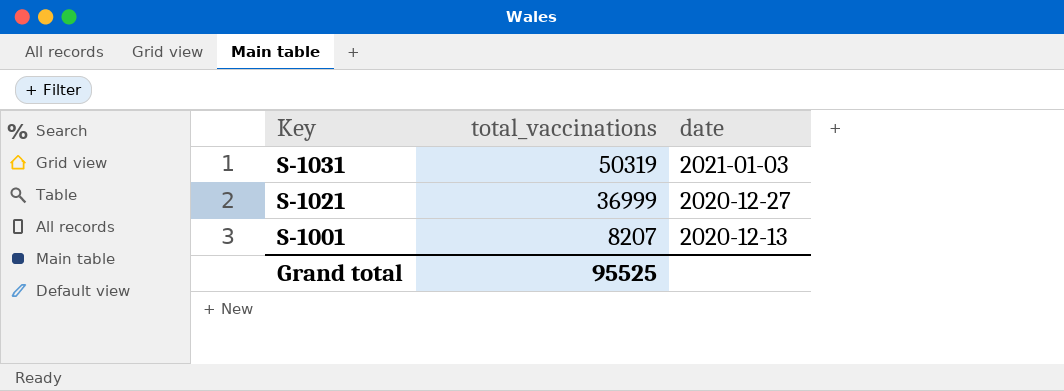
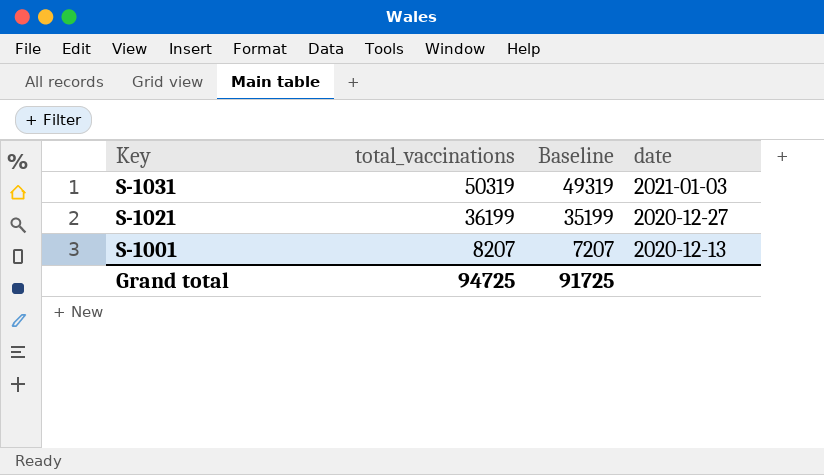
column Baseline | formula: none -> [total_vaccinations] - 1000
S-1021 | total_vaccinations: 36999 -> 36199
Grand total | total_vaccinations: 95525 -> 94725

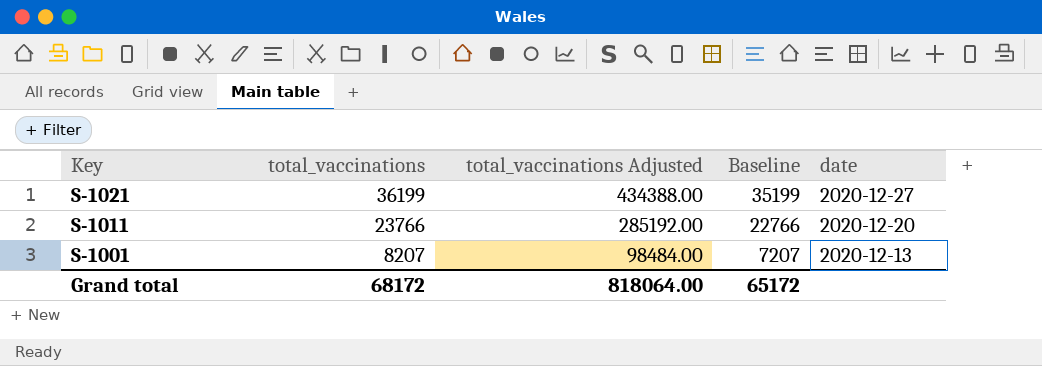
column total_vaccinations Adjusted | formula: none -> [total_vaccinations] * 12
row S-1031: 50319 | 49319 | 2021-01-03 -> none
row S-1011: none -> 23766 | 285192.00 | 22766 | 2020-12-20
Grand total | total_vaccinations: 94725 -> 68172
Grand total | Baseline: 91725 -> 65172

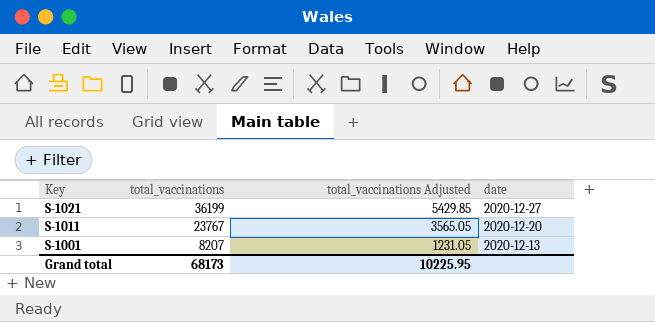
column Baseline | formula: [total_vaccinations] - 1000 -> none
column total_vaccinations Adjusted | formula: [total_vaccinations] * 12 -> [total_vaccinations] * 0.15
S-1011 | total_vaccinations: 23766 -> 23767
Grand total | total_vaccinations: 68172 -> 68173
Grand total | total_vaccinations Adjusted: 818064.00 -> 10225.95

